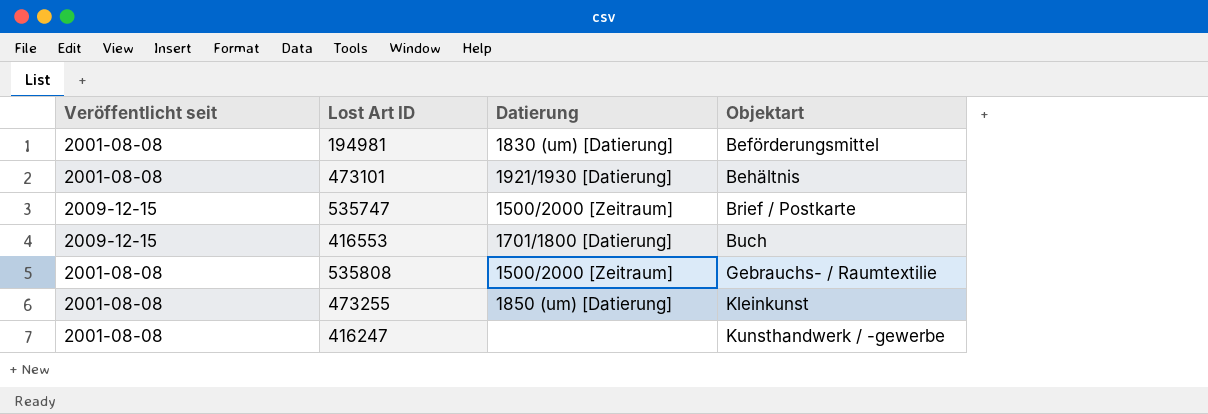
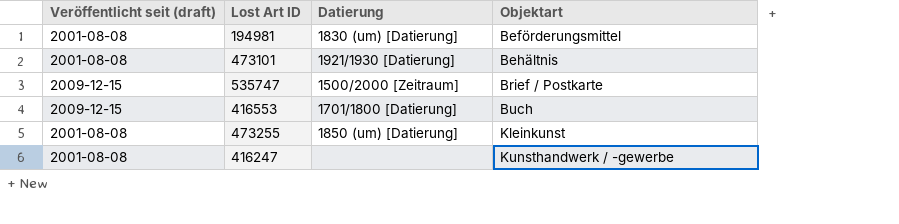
column name: Veröffentlicht seit -> Veröffentlicht seit (draft)
row 535808: 2001-08-08 | 1500/2000 [Zeitraum] | Gebrauchs- / Raumtextilie -> none

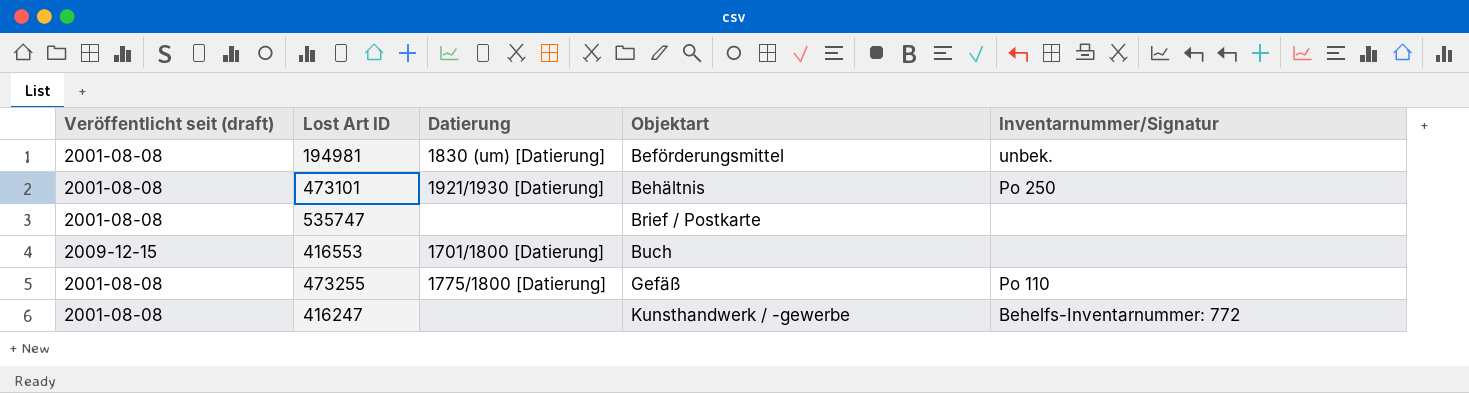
column Inventarnummer/Signatur | position: none -> 5
535747 | Veröffentlicht seit (draft): 2009-12-15 -> 2001-08-08
535747 | Datierung: 1500/2000 [Zeitraum] -> none
473255 | Datierung: 1850 (um) [Datierung] -> 1775/1800 [Datierung]
473255 | Objektart: Kleinkunst -> Gefäß

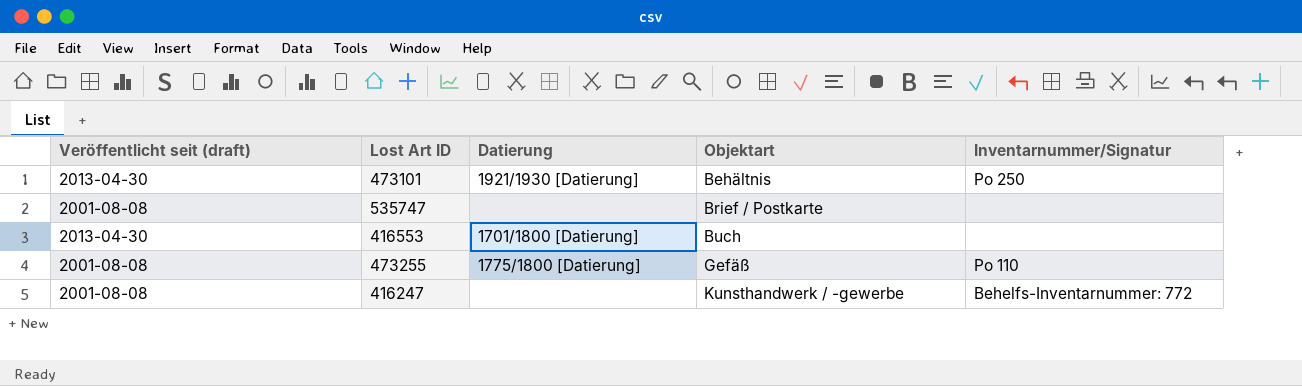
row 194981: 2001-08-08 | 1830 (um) [Datierung] | Beförderungsmittel | unbek. -> none
473101 | Veröffentlicht seit (draft): 2001-08-08 -> 2013-04-30
416553 | Veröffentlicht seit (draft): 2009-12-15 -> 2013-04-30

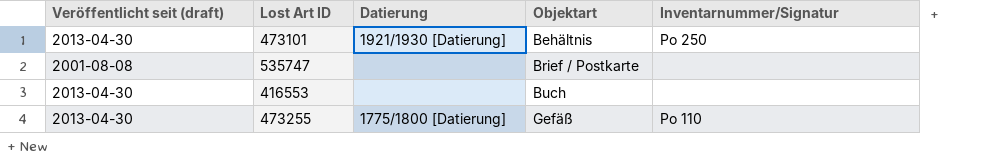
row 416247: 2001-08-08 | none | Kunsthandwerk / -gewerbe | Behelfs-Inventarnummer: 772 -> none
416553 | Datierung: 1701/1800 [Datierung] -> none
473255 | Veröffentlicht seit (draft): 2001-08-08 -> 2013-04-30

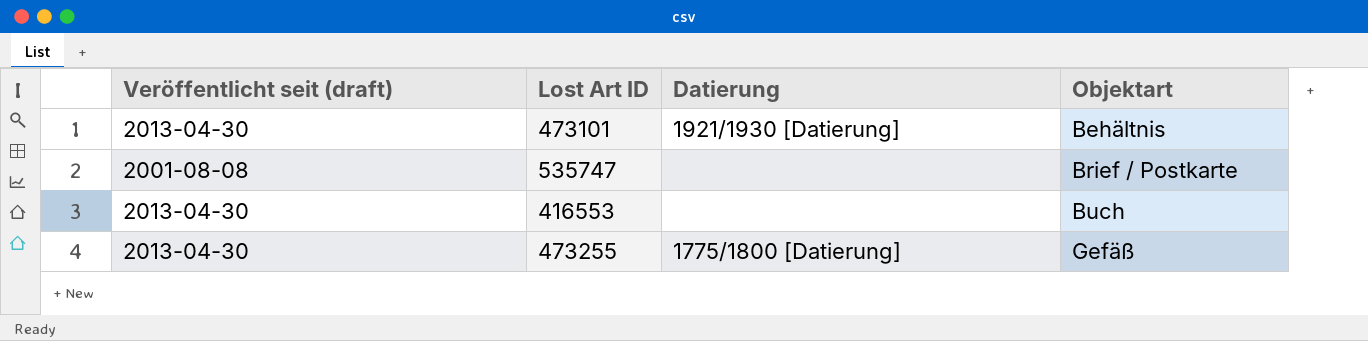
column Inventarnummer/Signatur | position: 5 -> none

